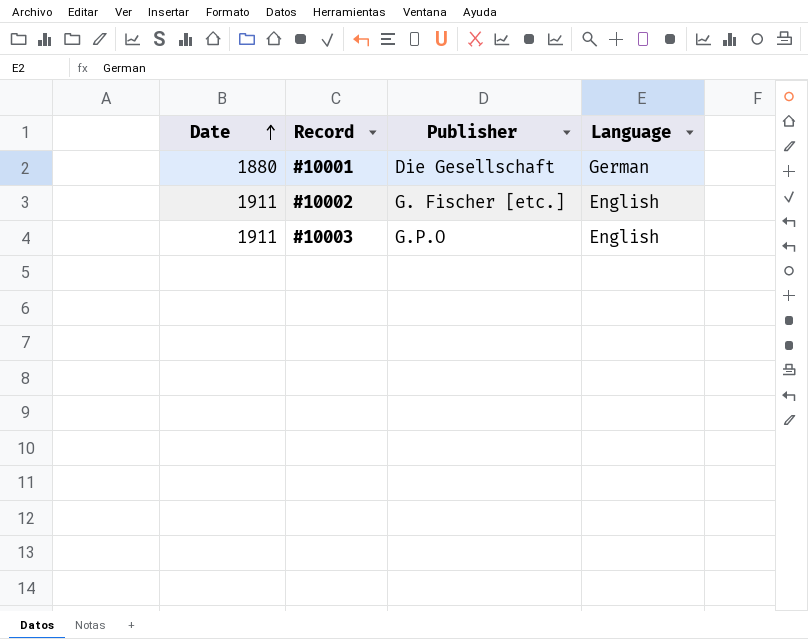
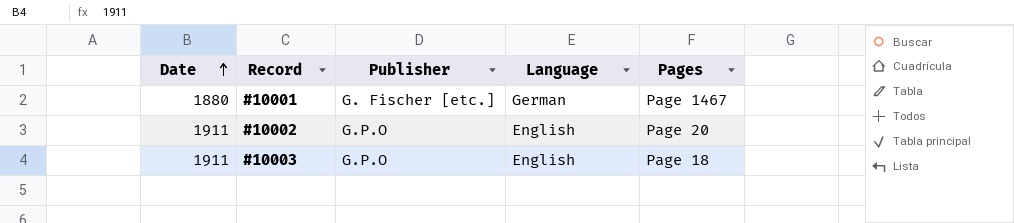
column Pages | position: none -> 5
#10001 | Publisher: Die Gesellschaft -> G. Fischer [etc.]
#10002 | Publisher: G. Fischer [etc.] -> G.P.O

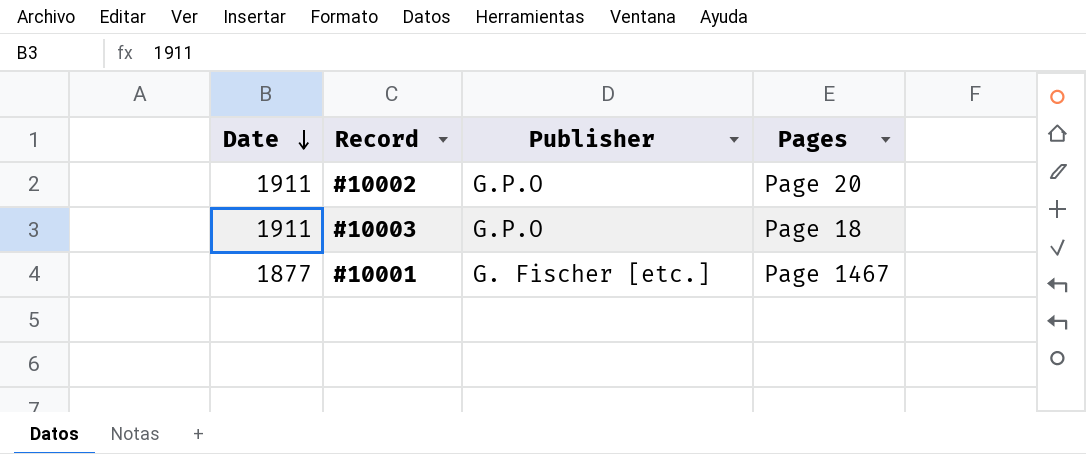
row order: Date ascending -> Date descending
column Language | position: 4 -> none
#10001 | Date: 1880 -> 1877

